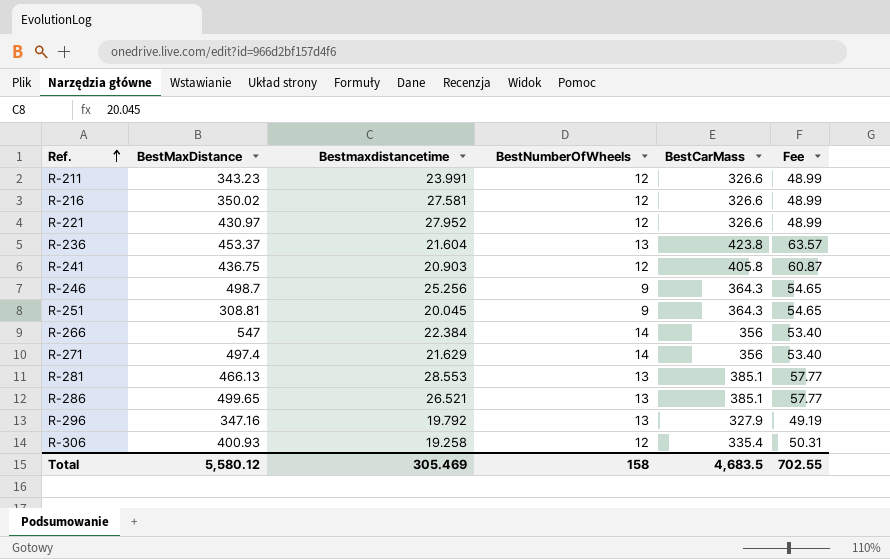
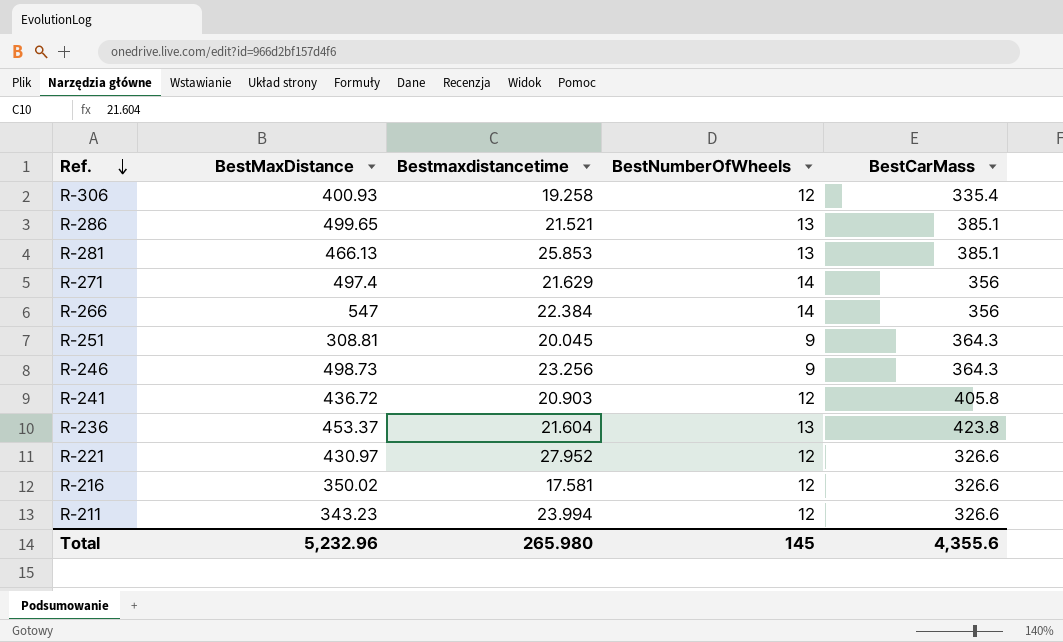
row order: Ref. ascending -> Ref. descending
column Fee | formula: [BestCarMass] * 0.15 -> none
row R-296: 347.16 | 19.792 | 13 | 327.9 | 49.19 -> none
R-286 | Bestmaxdistancetime: 26.521 -> 21.521
R-281 | Bestmaxdistancetime: 28.553 -> 25.853
R-246 | BestMaxDistance: 498.7 -> 498.73
R-246 | Bestmaxdistancetime: 25.256 -> 23.256
R-241 | BestMaxDistance: 436.75 -> 436.72
R-216 | Bestmaxdistancetime: 27.581 -> 17.581
R-211 | Bestmaxdistancetime: 23.991 -> 23.994
Total | BestMaxDistance: 5,580.12 -> 5,232.96
Total | Bestmaxdistancetime: 305.469 -> 265.980
Total | BestNumberOfWheels: 158 -> 145
Total | BestCarMass: 4,683.5 -> 4,355.6

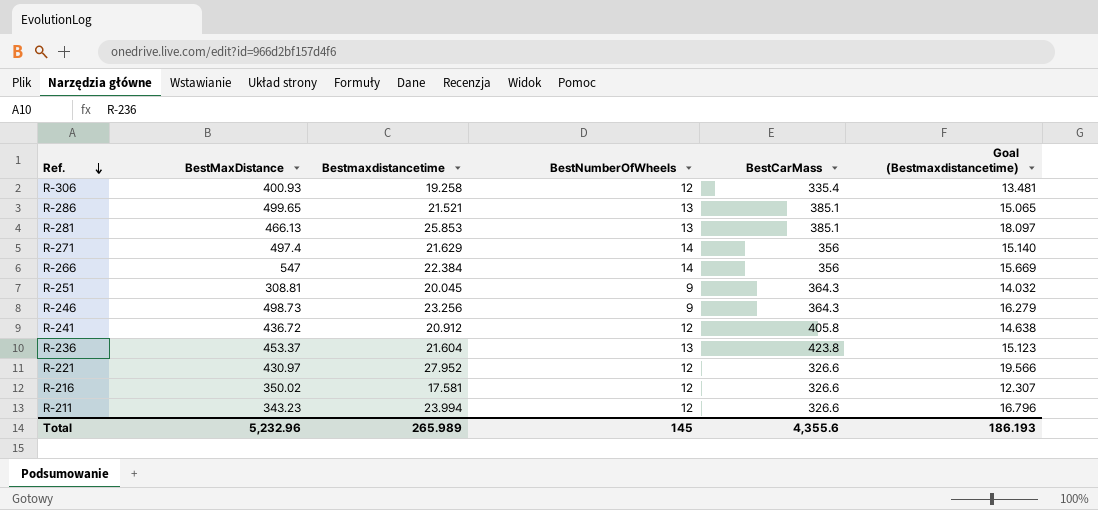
column Goal (Bestmaxdistancetime) | formula: none -> [Bestmaxdistancetime] * 0.7
R-241 | Bestmaxdistancetime: 20.903 -> 20.912
Total | Bestmaxdistancetime: 265.980 -> 265.989

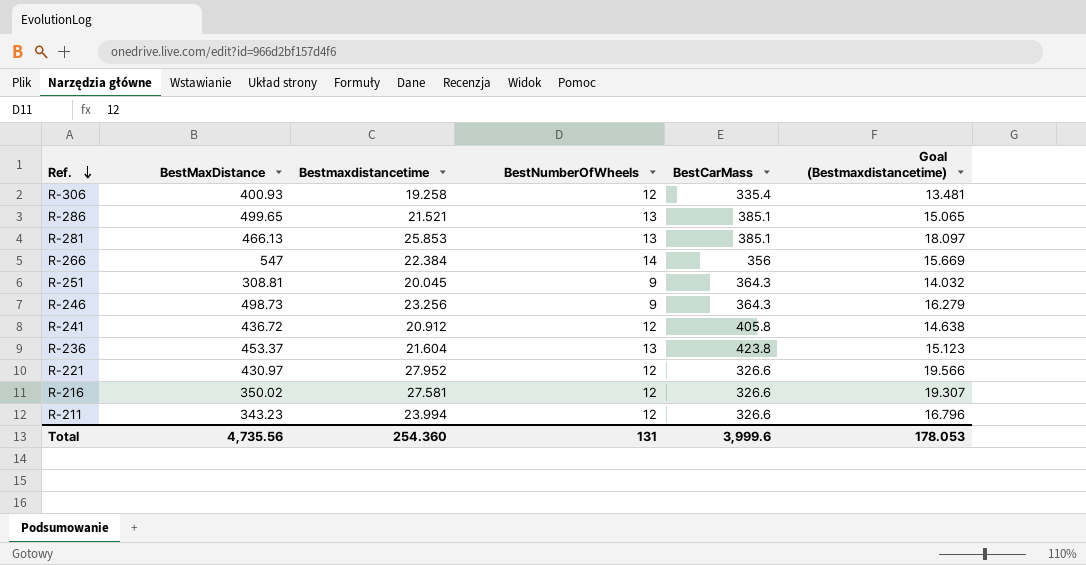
row R-271: 497.4 | 21.629 | 14 | 356 | 15.140 -> none
R-216 | Bestmaxdistancetime: 17.581 -> 27.581
R-216 | Goal (Bestmaxdistancetime): 12.307 -> 19.307
Total | BestMaxDistance: 5,232.96 -> 4,735.56
Total | Bestmaxdistancetime: 265.989 -> 254.360
Total | BestNumberOfWheels: 145 -> 131
Total | BestCarMass: 4,355.6 -> 3,999.6
Total | Goal (Bestmaxdistancetime): 186.193 -> 178.053

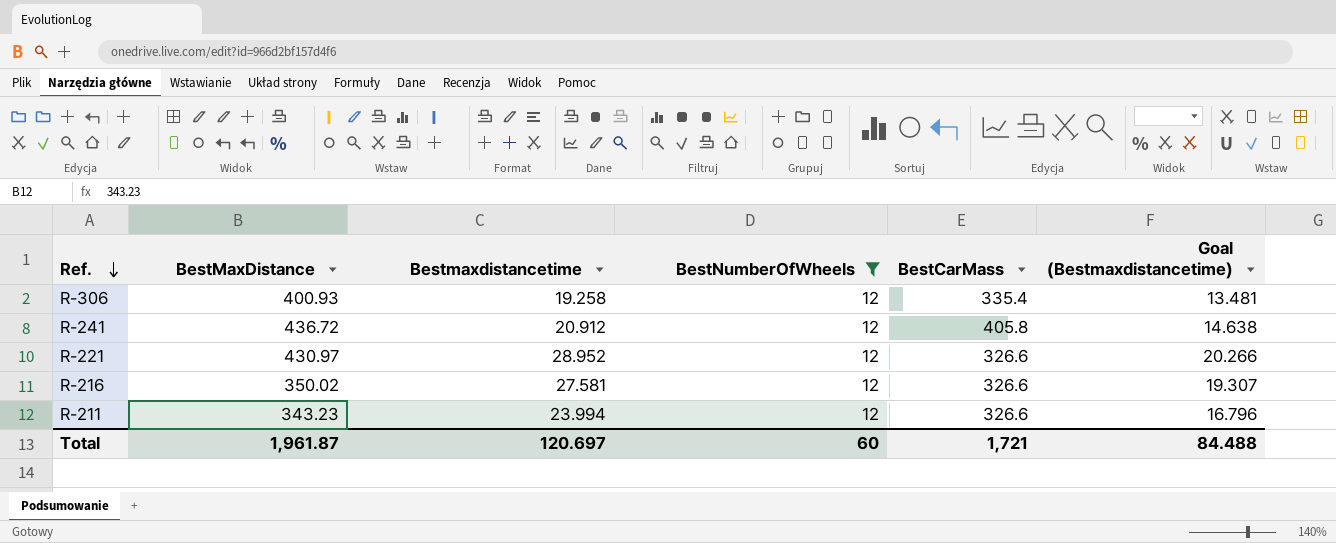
filter: none -> BestNumberOfWheels = 12
R-221 | Bestmaxdistancetime: 27.952 -> 28.952
R-221 | Goal (Bestmaxdistancetime): 19.566 -> 20.266
Total | BestMaxDistance: 4,735.56 -> 1,961.87
Total | Bestmaxdistancetime: 254.360 -> 120.697
Total | BestNumberOfWheels: 131 -> 60
Total | BestCarMass: 3,999.6 -> 1,721
Total | Goal (Bestmaxdistancetime): 178.053 -> 84.488

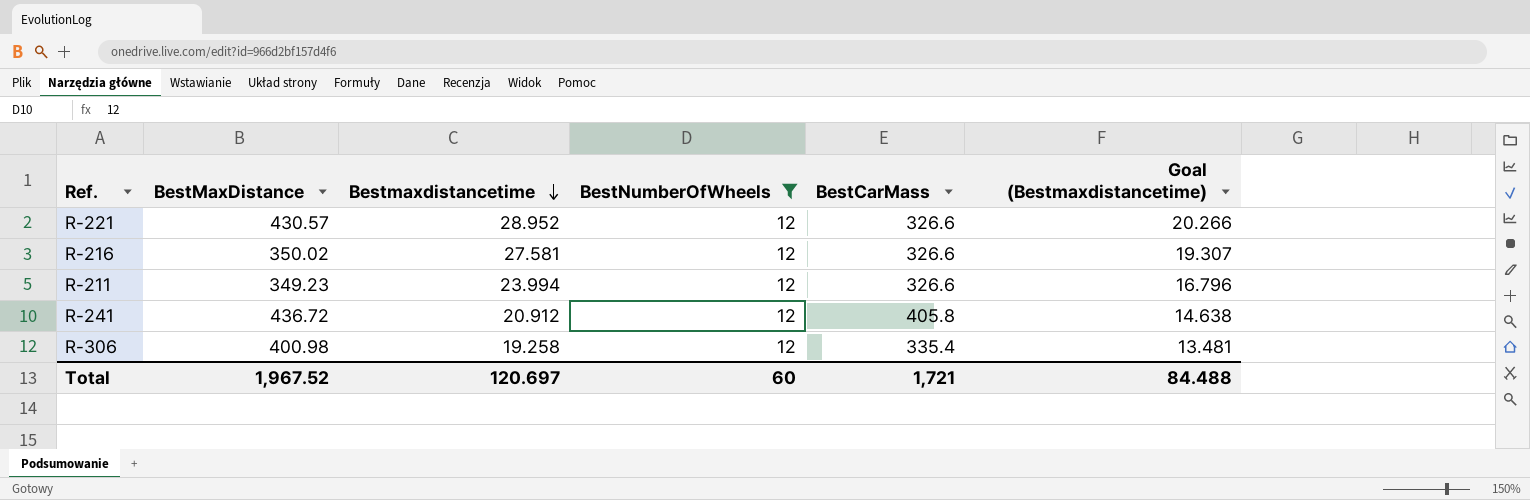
row order: Ref. descending -> Bestmaxdistancetime descending
R-221 | BestMaxDistance: 430.97 -> 430.57
R-211 | BestMaxDistance: 343.23 -> 349.23
R-306 | BestMaxDistance: 400.93 -> 400.98
Total | BestMaxDistance: 1,961.87 -> 1,967.52

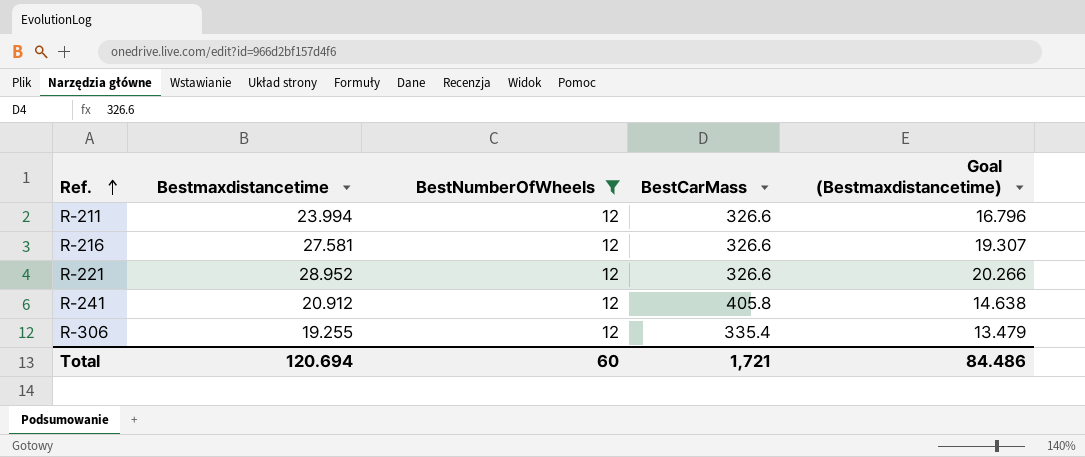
row order: Bestmaxdistancetime descending -> Ref. ascending
column BestMaxDistance | position: 2 -> none
R-306 | Bestmaxdistancetime: 19.258 -> 19.255
R-306 | Goal (Bestmaxdistancetime): 13.481 -> 13.479
Total | Bestmaxdistancetime: 120.697 -> 120.694
Total | Goal (Bestmaxdistancetime): 84.488 -> 84.486

